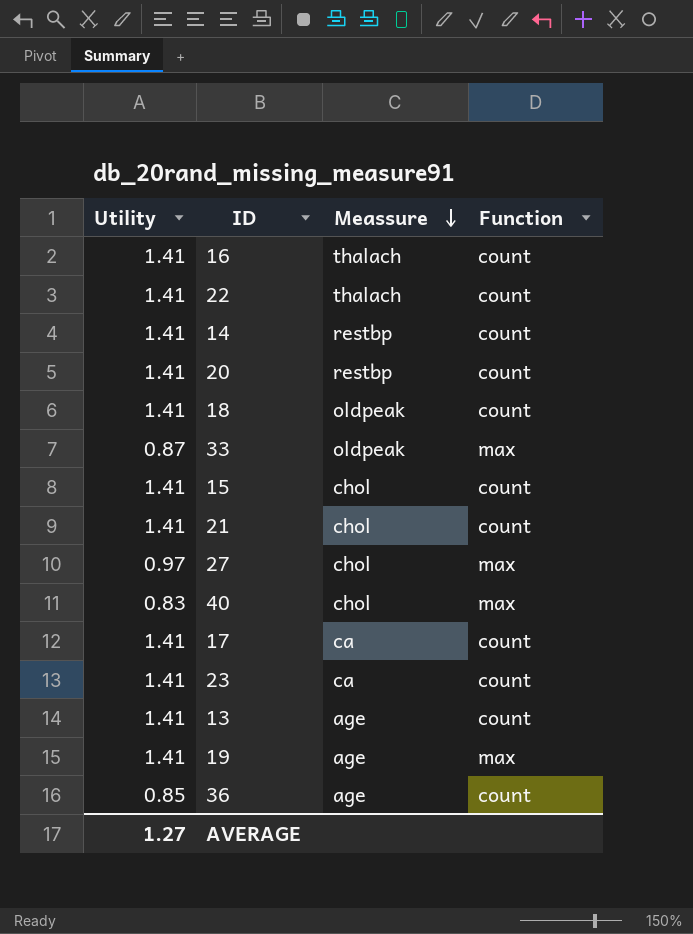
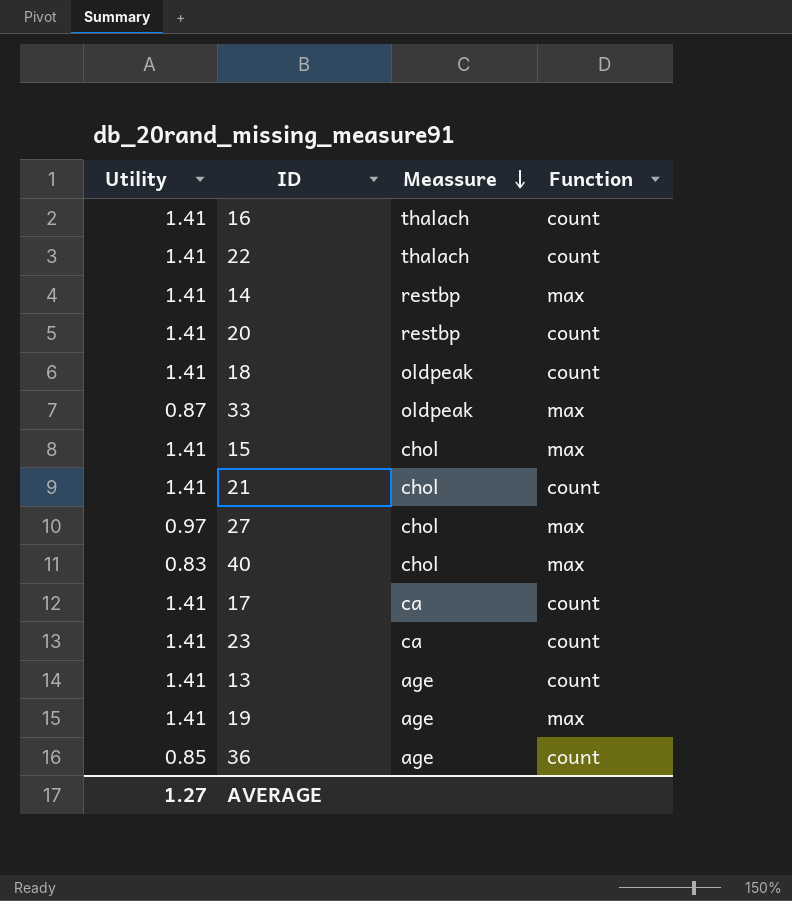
14 | Function: count -> max
15 | Function: count -> max

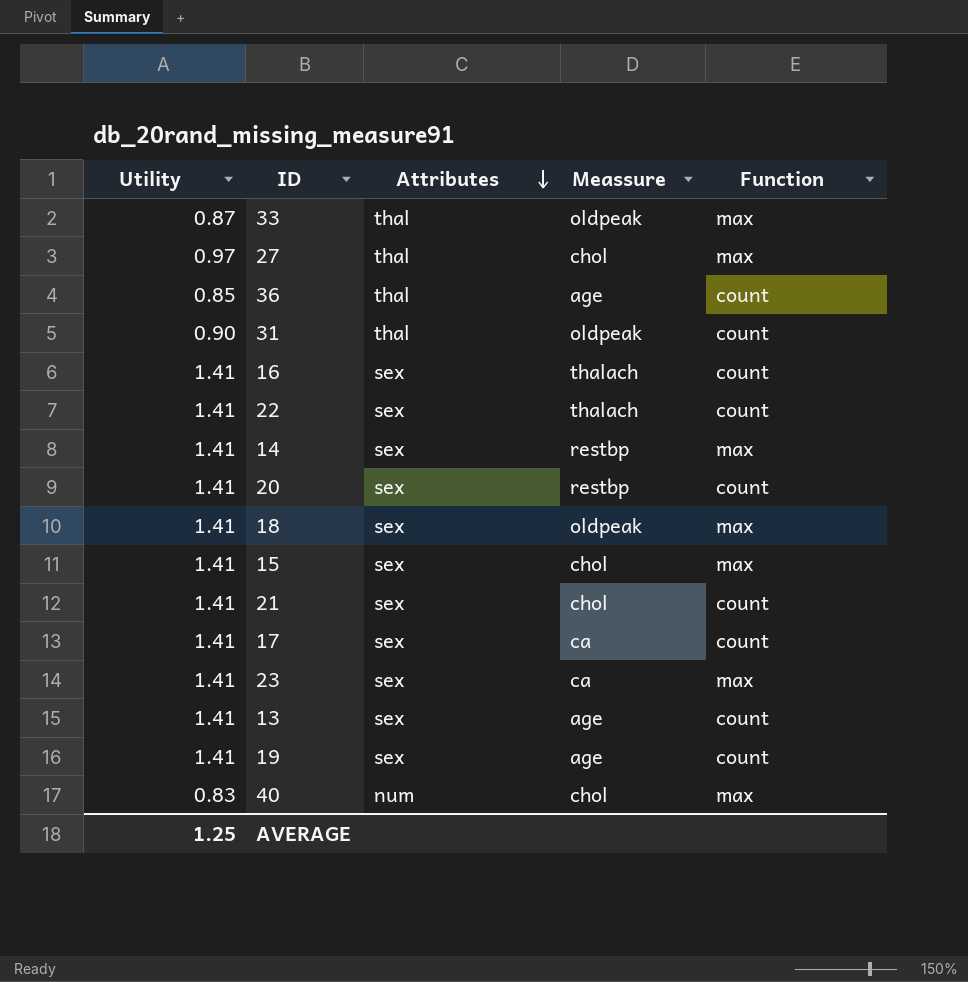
row order: Meassure descending -> Attributes descending
column Attributes | position: none -> 3
row 31: none -> 0.90 | thal | oldpeak | count
18 | Function: count -> max
23 | Function: count -> max
19 | Function: max -> count
AVERAGE | Utility: 1.27 -> 1.25

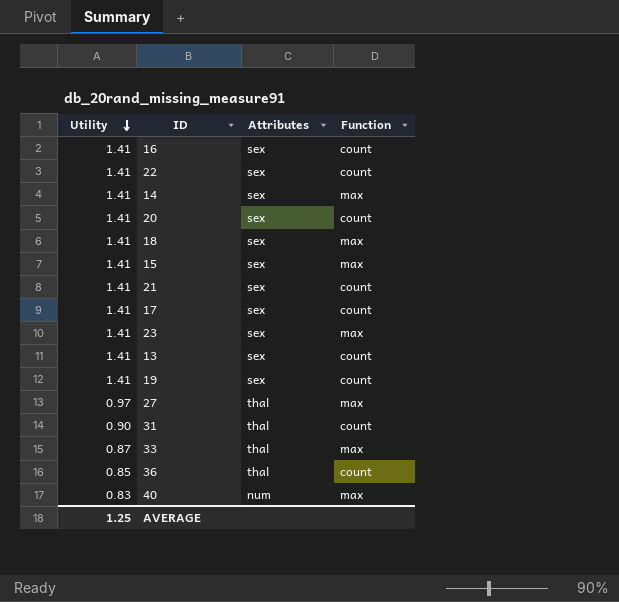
row order: Attributes descending -> Utility descending
column Meassure | position: 4 -> none

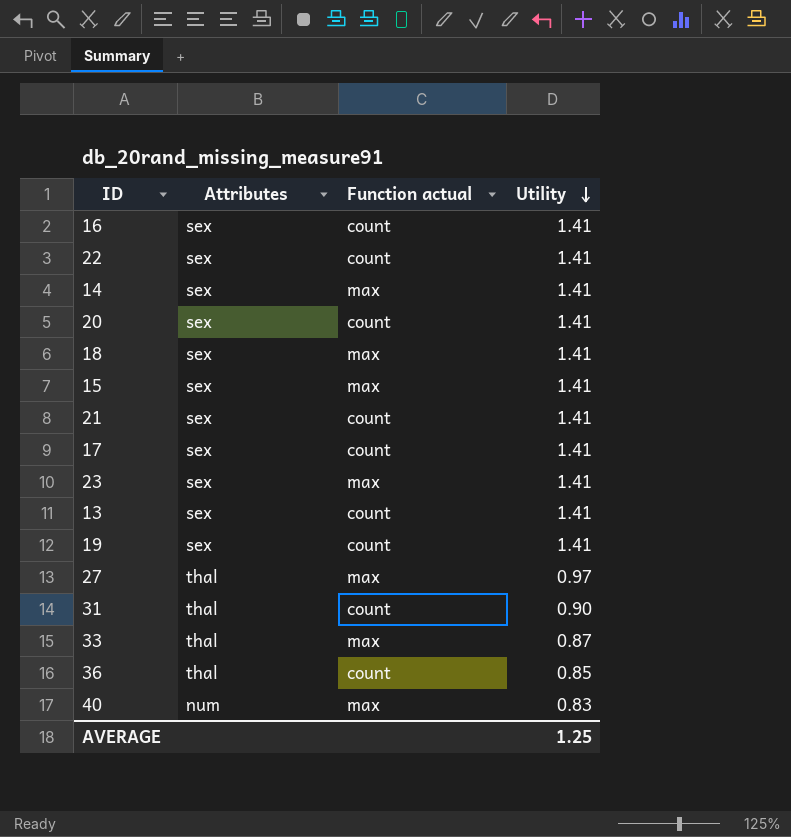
column name: Function -> Function actual
column Utility | position: 1 -> 4

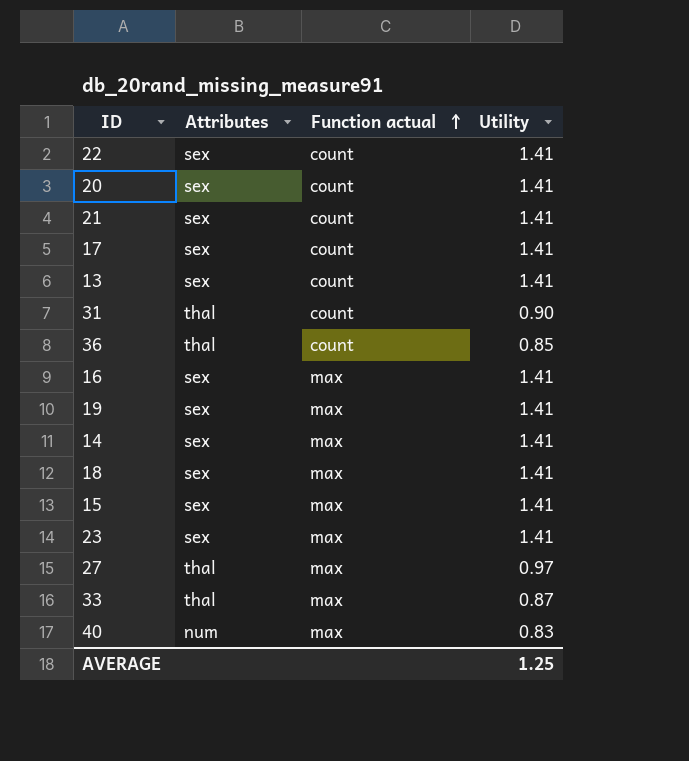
row order: Utility descending -> Function actual ascending
16 | Function actual: count -> max
19 | Function actual: count -> max

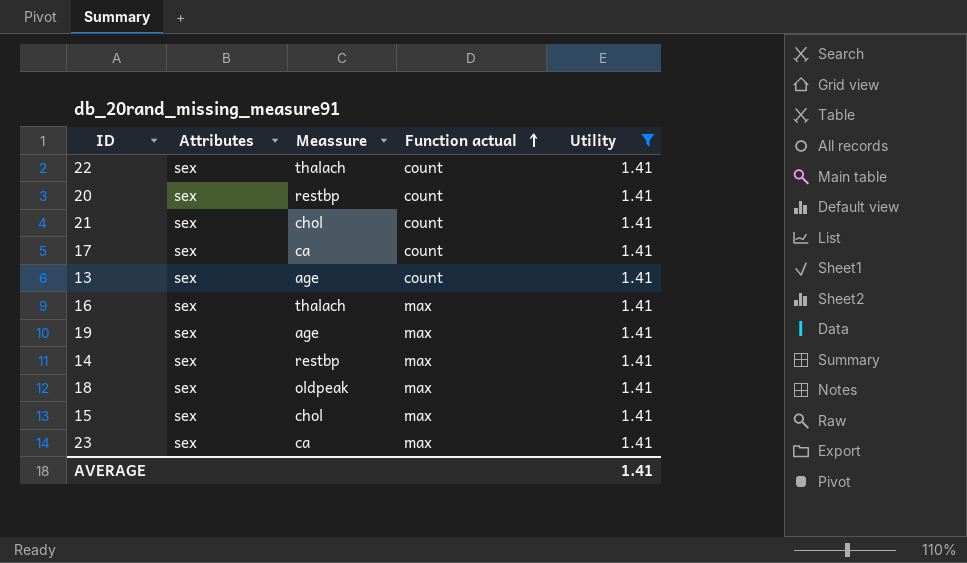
filter: none -> Utility = 1.41
column Meassure | position: none -> 3
AVERAGE | Utility: 1.25 -> 1.41

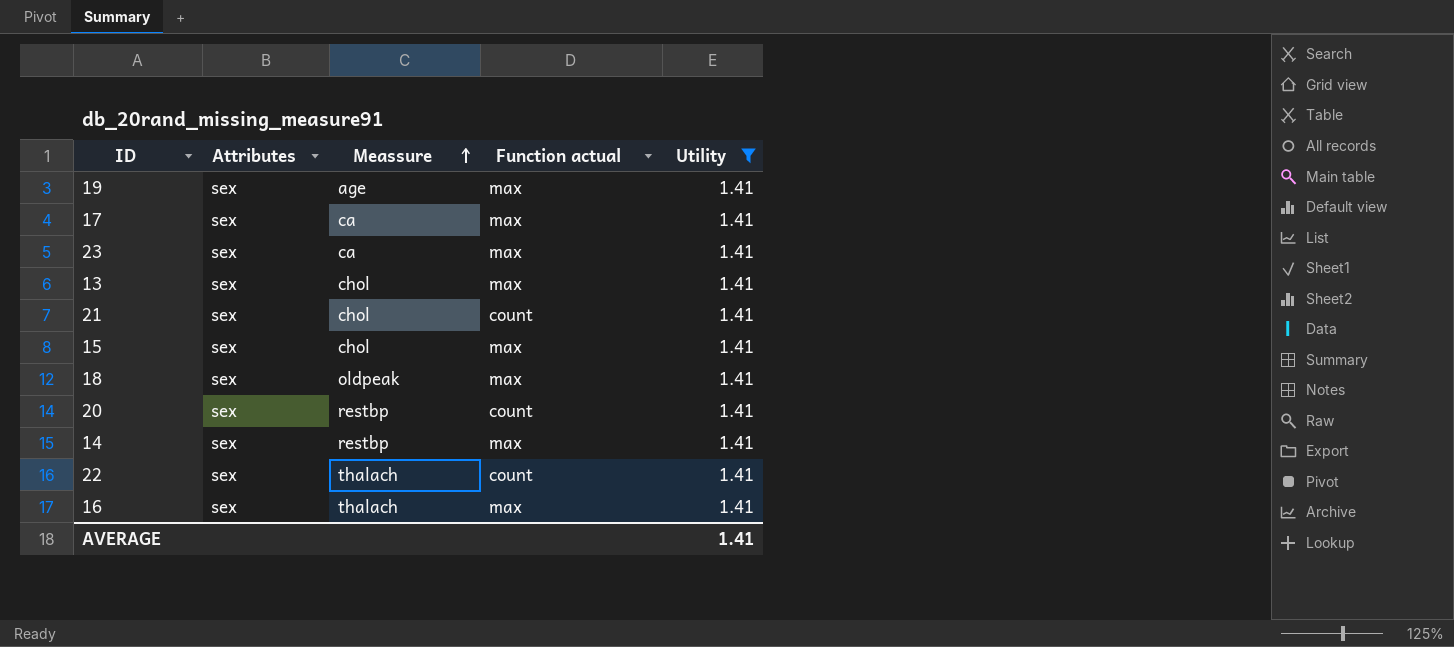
row order: Function actual ascending -> Meassure ascending
17 | Function actual: count -> max
13 | Meassure: age -> chol
13 | Function actual: count -> max

